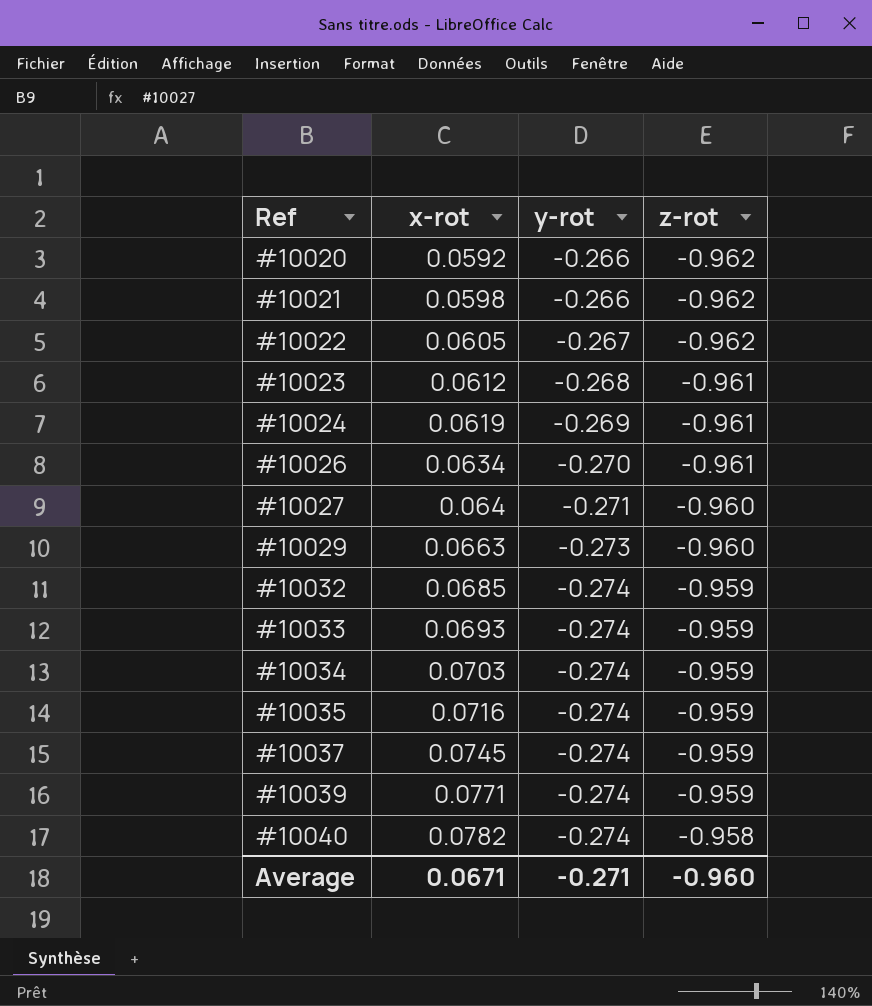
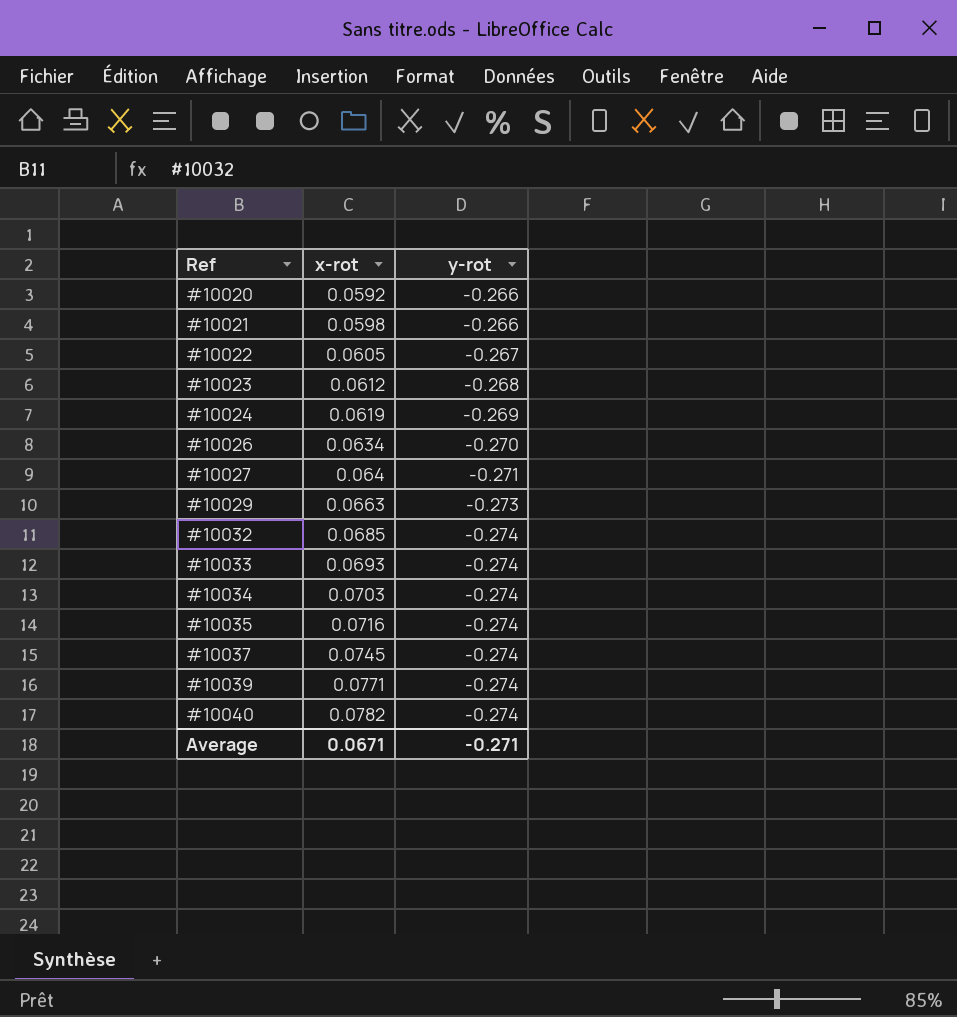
column z-rot | position: 4 -> none

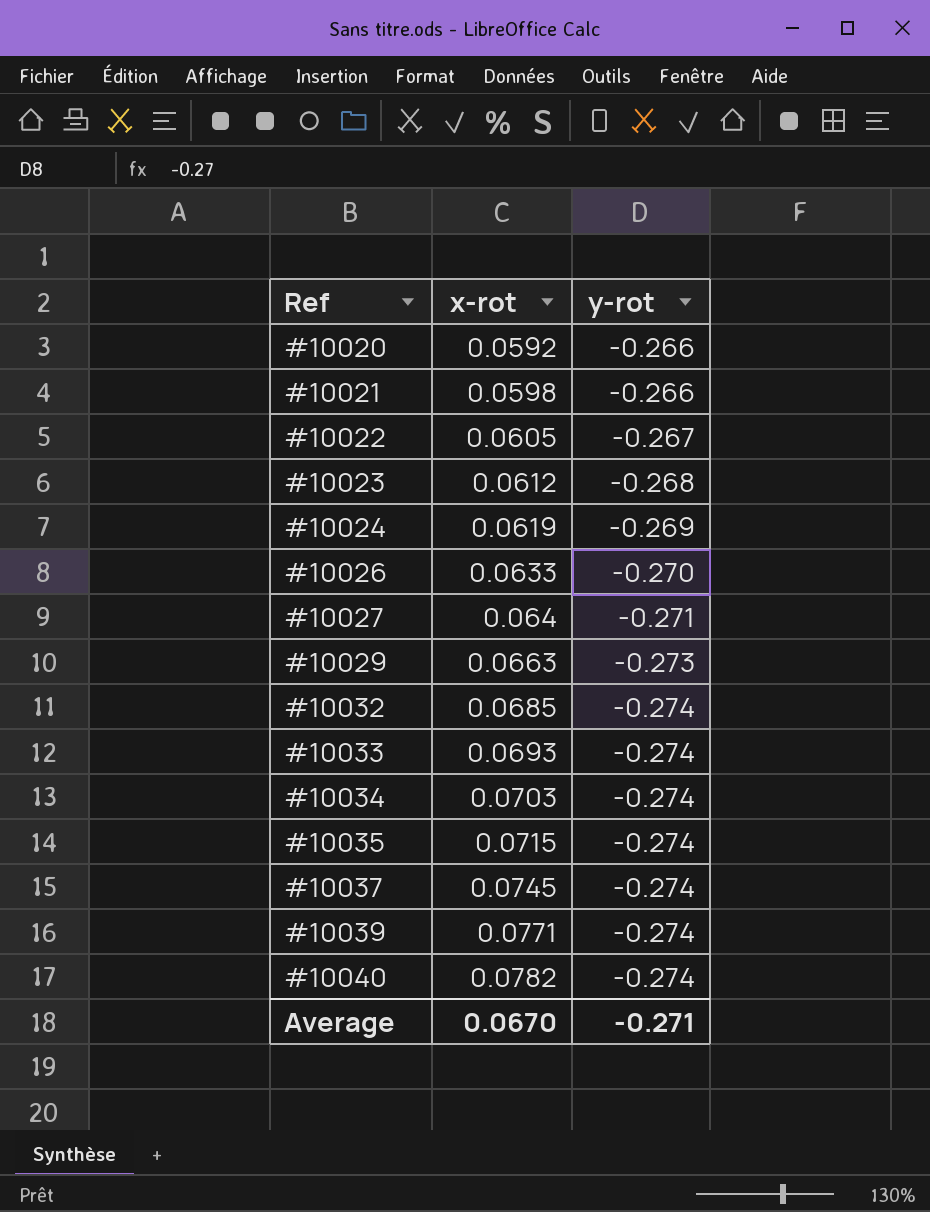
#10026 | x-rot: 0.0634 -> 0.0633
#10035 | x-rot: 0.0716 -> 0.0715
Average | x-rot: 0.0671 -> 0.0670

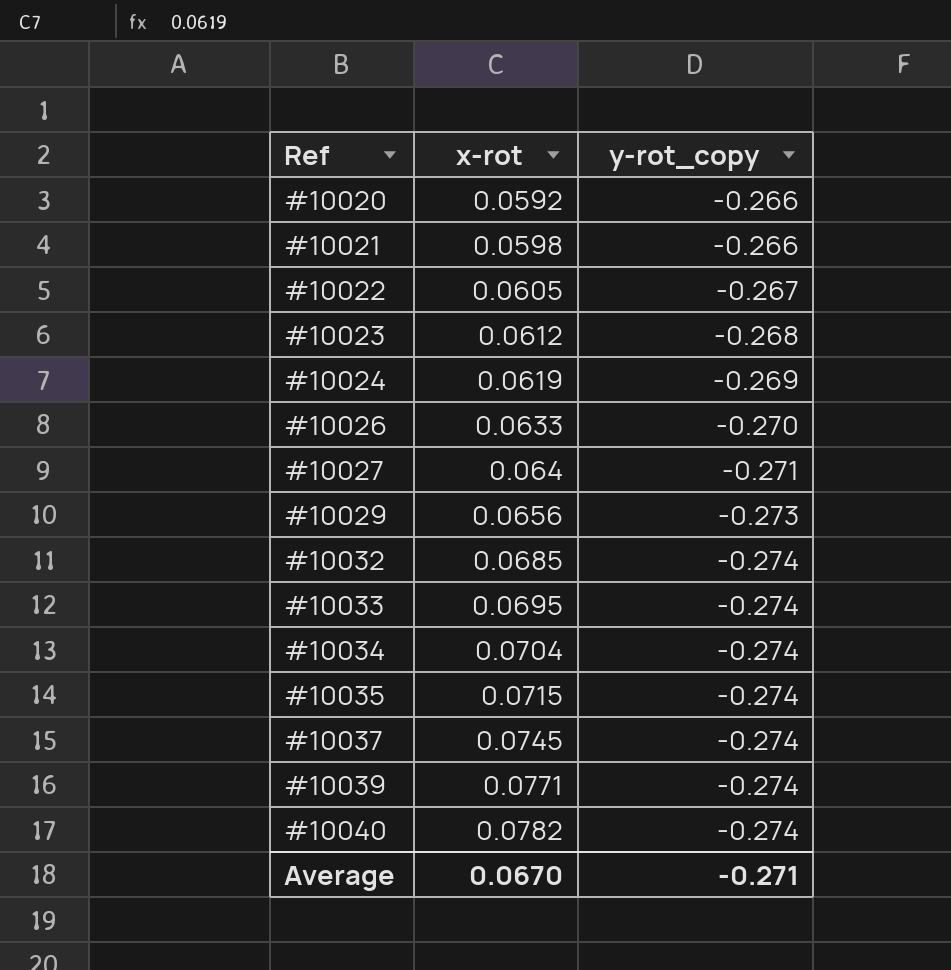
column name: y-rot -> y-rot_copy
#10029 | x-rot: 0.0663 -> 0.0656
#10033 | x-rot: 0.0693 -> 0.0695
#10034 | x-rot: 0.0703 -> 0.0704

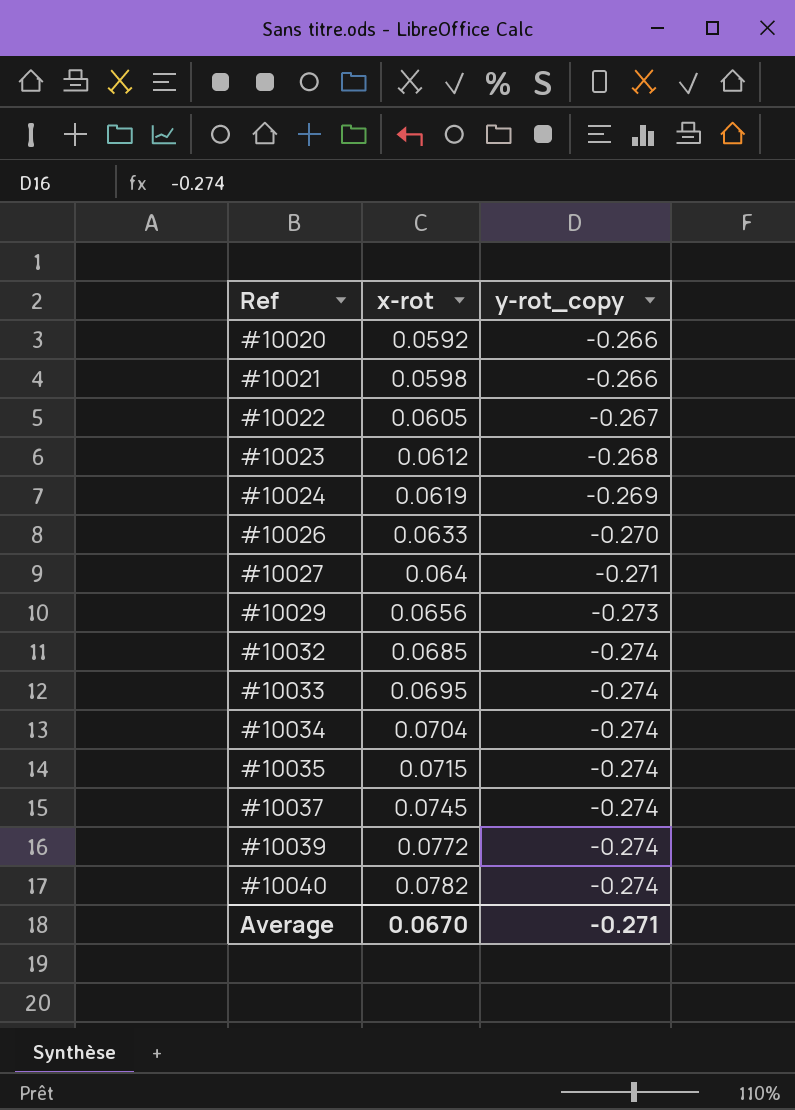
#10039 | x-rot: 0.0771 -> 0.0772

